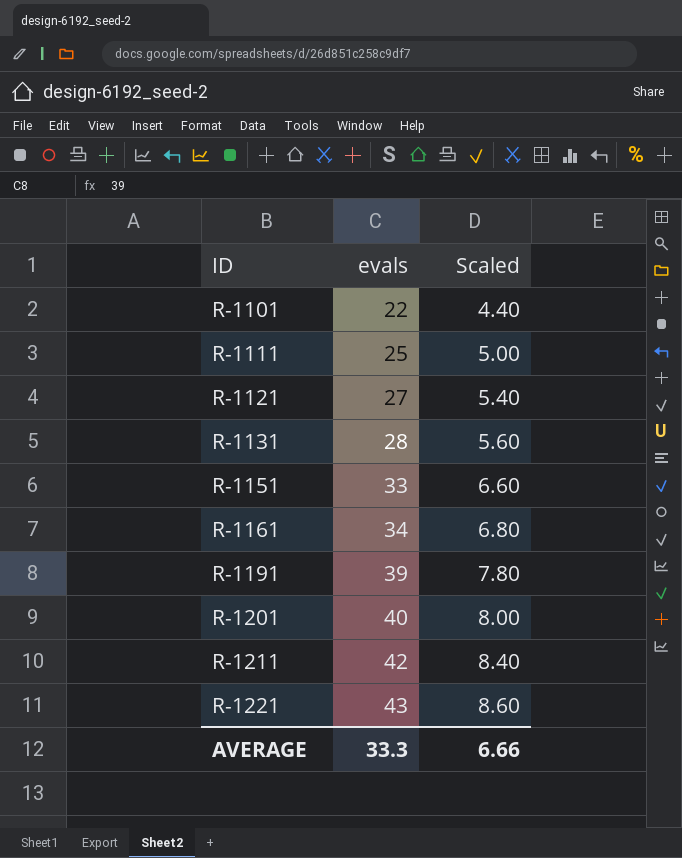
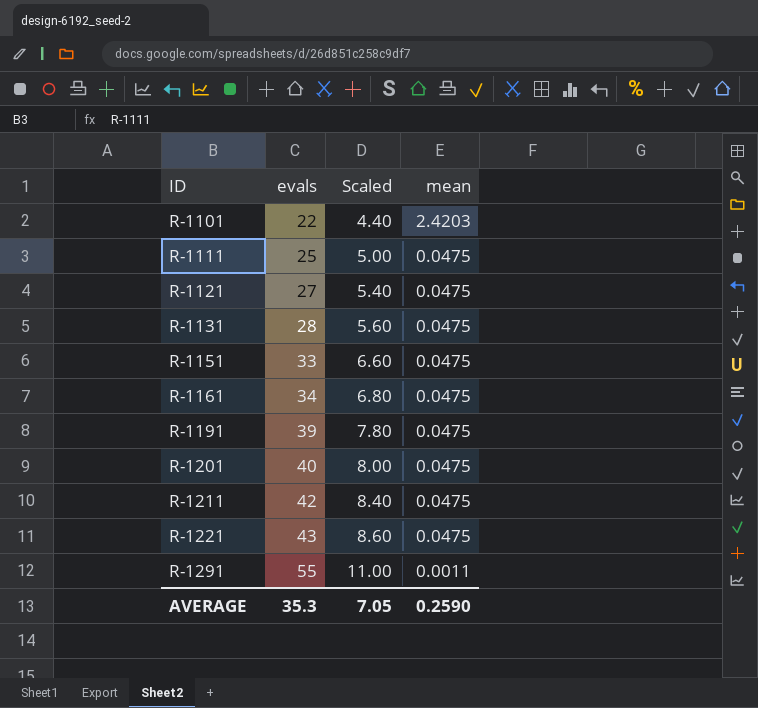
column mean | position: none -> 4
row R-1291: none -> 55 | 11.00 | 0.0011
AVERAGE | evals: 33.3 -> 35.3
AVERAGE | Scaled: 6.66 -> 7.05

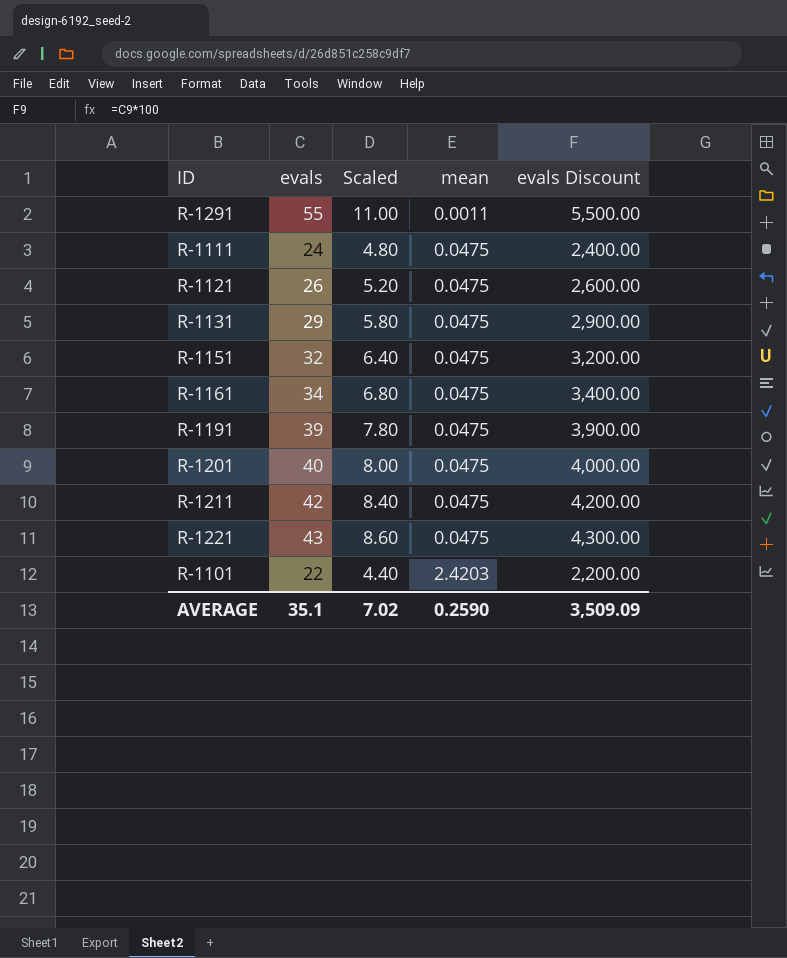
row order: ID ascending -> mean ascending
column evals Discount | formula: none -> [evals] * 100
R-1111 | evals: 25 -> 24
R-1111 | Scaled: 5.00 -> 4.80
R-1121 | evals: 27 -> 26
R-1121 | Scaled: 5.40 -> 5.20
R-1131 | evals: 28 -> 29
R-1131 | Scaled: 5.60 -> 5.80
R-1151 | evals: 33 -> 32
R-1151 | Scaled: 6.60 -> 6.40
AVERAGE | evals: 35.3 -> 35.1
AVERAGE | Scaled: 7.05 -> 7.02

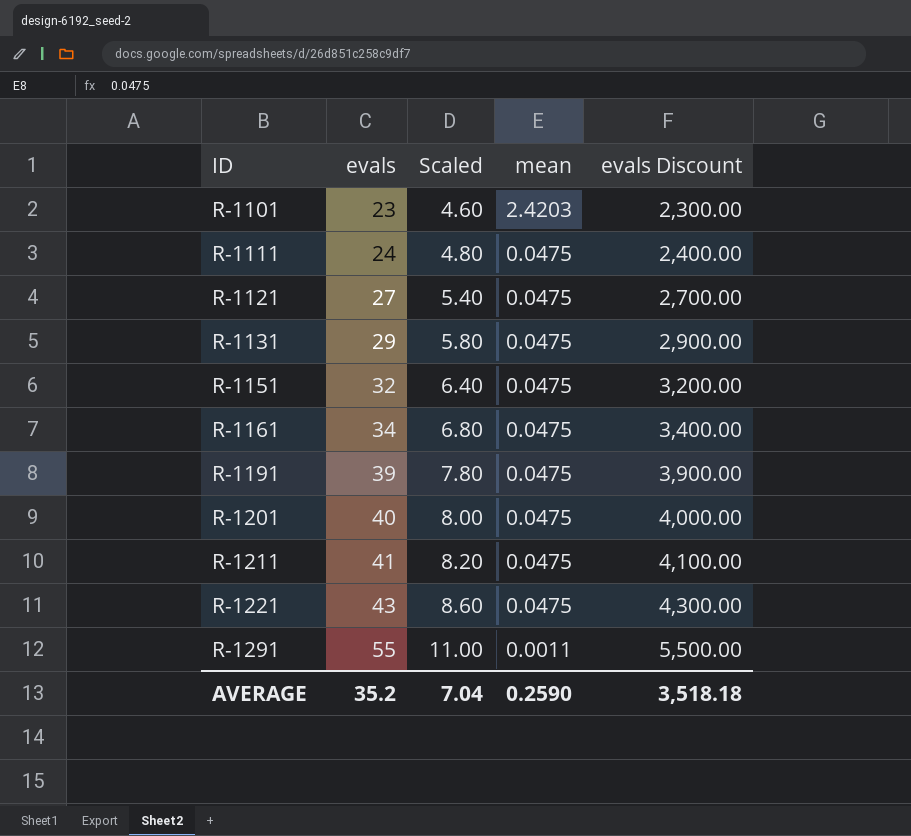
row order: mean ascending -> ID ascending
R-1101 | evals: 22 -> 23
R-1101 | Scaled: 4.40 -> 4.60
R-1101 | evals Discount: 2,200.00 -> 2,300.00
R-1121 | evals: 26 -> 27
R-1121 | Scaled: 5.20 -> 5.40
R-1121 | evals Discount: 2,600.00 -> 2,700.00
R-1211 | evals: 42 -> 41
R-1211 | Scaled: 8.40 -> 8.20
R-1211 | evals Discount: 4,200.00 -> 4,100.00
AVERAGE | evals: 35.1 -> 35.2
AVERAGE | Scaled: 7.02 -> 7.04
AVERAGE | evals Discount: 3,509.09 -> 3,518.18

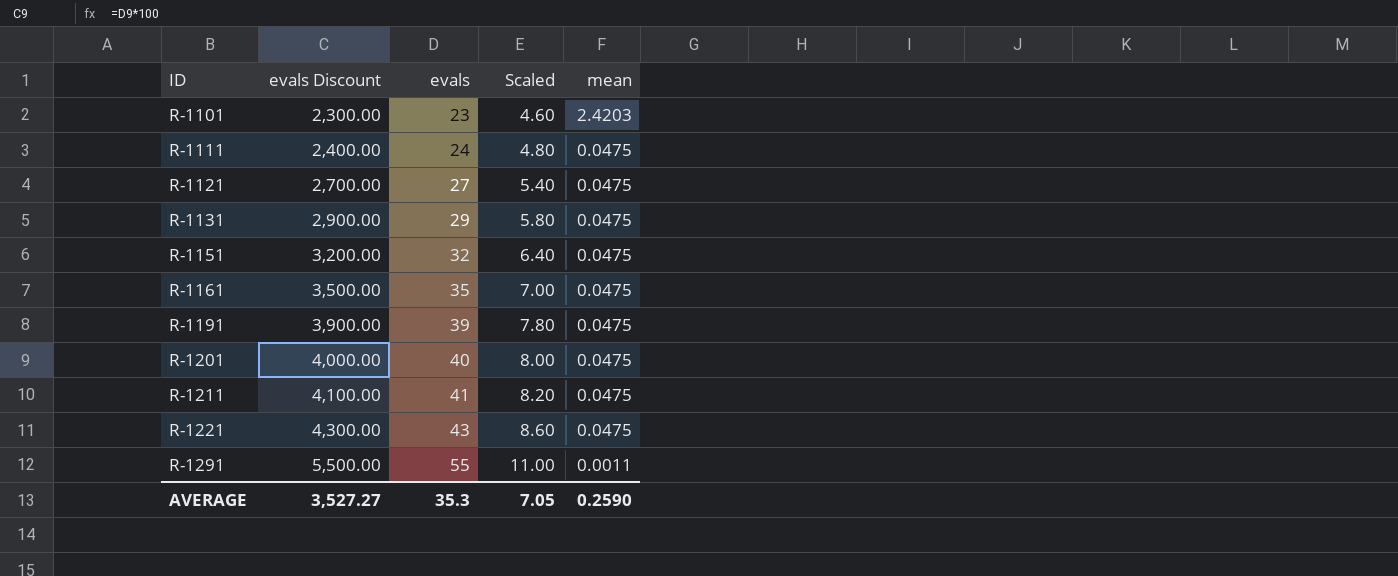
column evals Discount | position: 5 -> 2
R-1161 | evals Discount: 3,400.00 -> 3,500.00
R-1161 | evals: 34 -> 35
R-1161 | Scaled: 6.80 -> 7.00
AVERAGE | evals Discount: 3,518.18 -> 3,527.27
AVERAGE | evals: 35.2 -> 35.3
AVERAGE | Scaled: 7.04 -> 7.05

